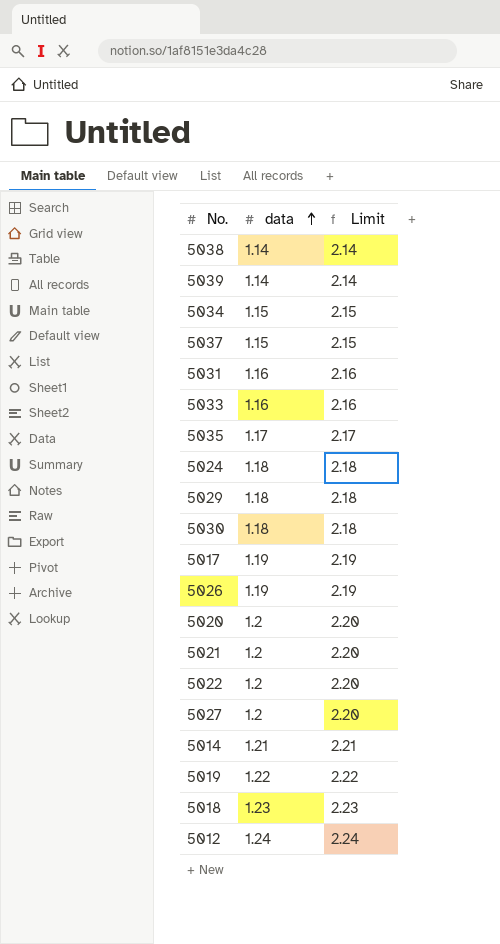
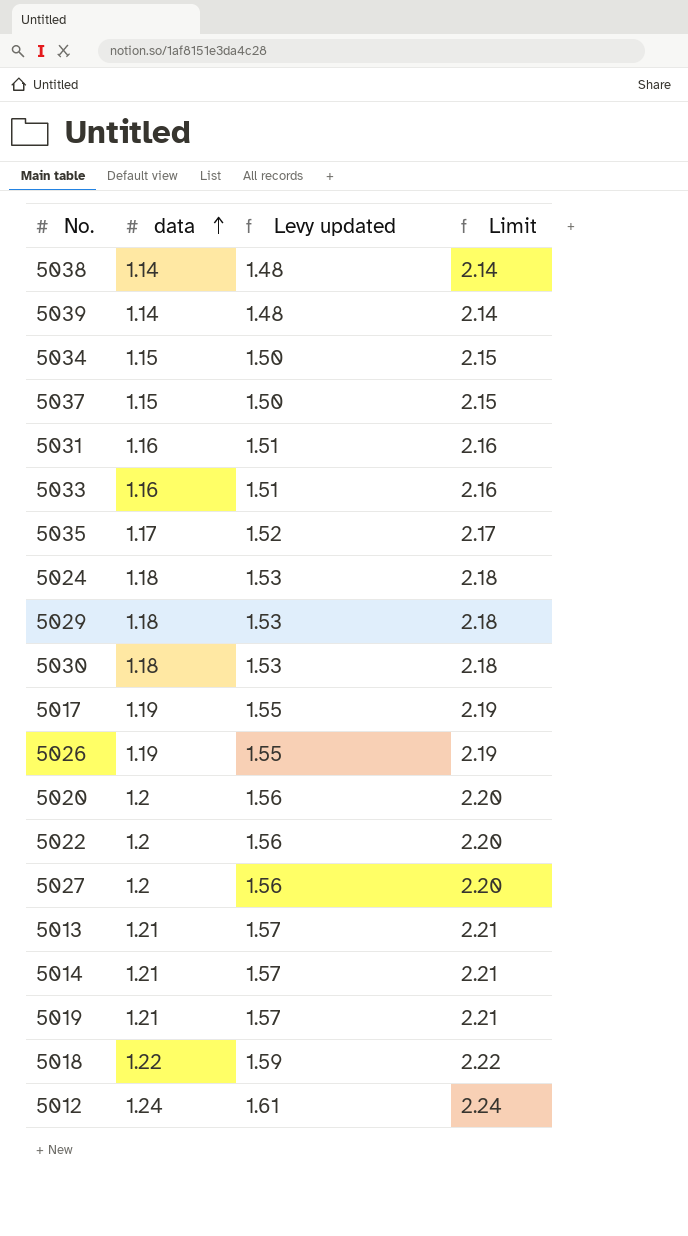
column Levy updated | formula: none -> [data] * 1.3
row 5021: 1.2 | 2.20 -> none
row 5013: none -> 1.21 | 1.57 | 2.21
5019 | data: 1.22 -> 1.21
5019 | Limit: 2.22 -> 2.21
5018 | data: 1.23 -> 1.22
5018 | Limit: 2.23 -> 2.22

